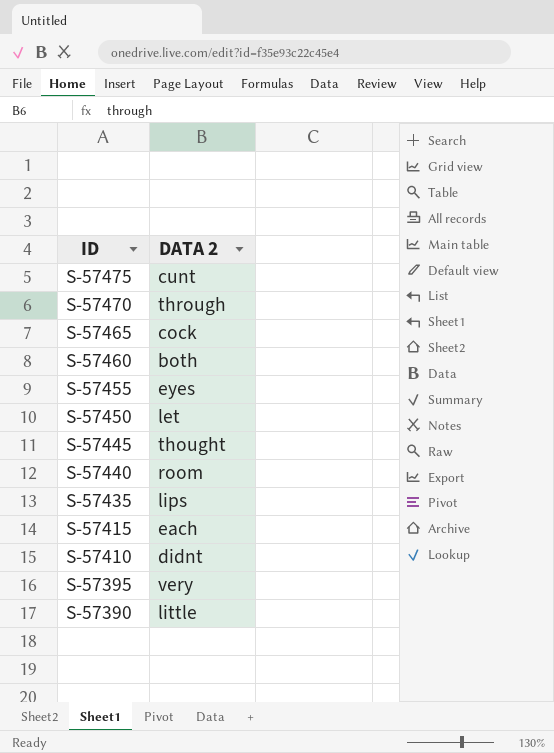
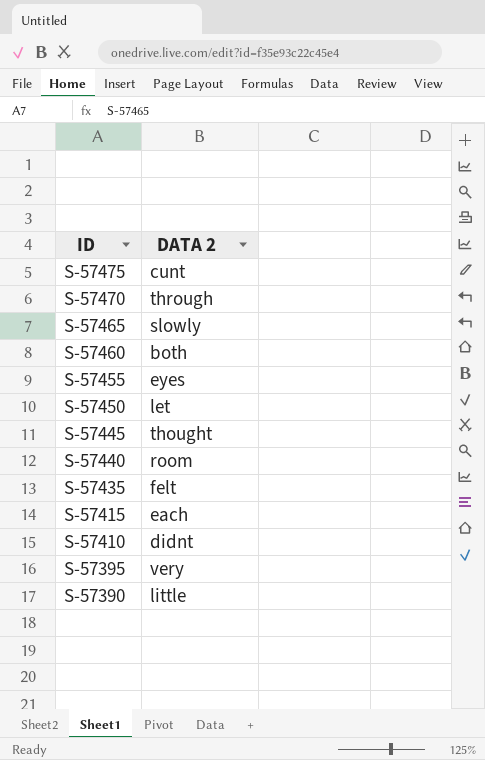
S-57465 | DATA 2: cock -> slowly
S-57435 | DATA 2: lips -> felt

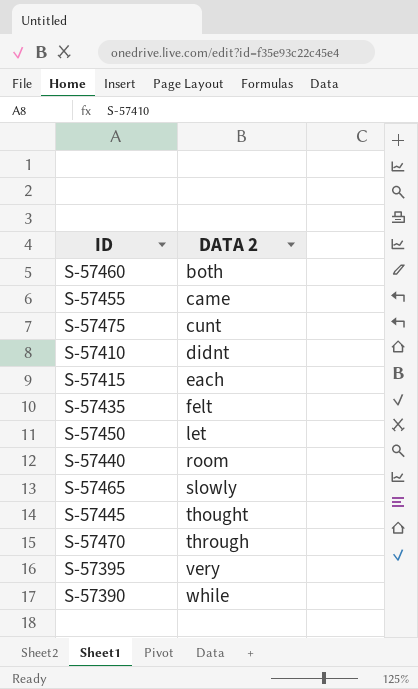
row order: ID descending -> DATA 2 ascending
S-57455 | DATA 2: eyes -> came
S-57390 | DATA 2: little -> while

